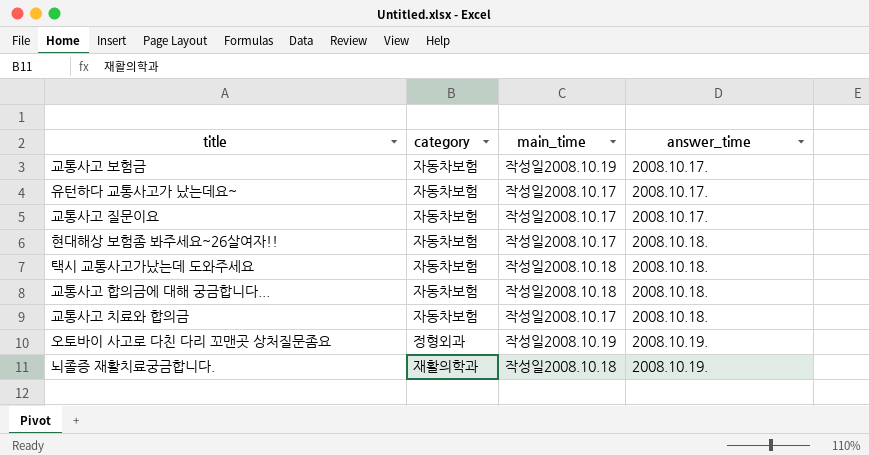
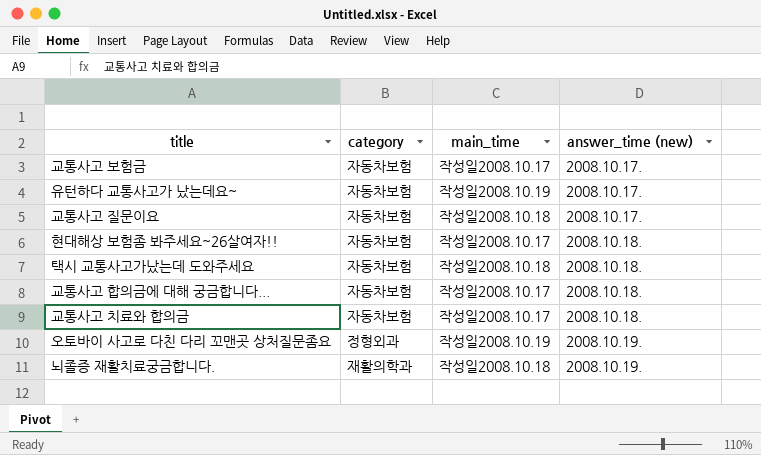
column name: answer_time -> answer_time (new)
교통사고 보험금 | main_time: 작성일2008.10.19 -> 작성일2008.10.17
유턴하다 교통사고가 났는데요~ | main_time: 작성일2008.10.17 -> 작성일2008.10.19
교통사고 질문이요 | main_time: 작성일2008.10.17 -> 작성일2008.10.18
교통사고 합의금에 대해 궁금합니다... | main_time: 작성일2008.10.18 -> 작성일2008.10.17

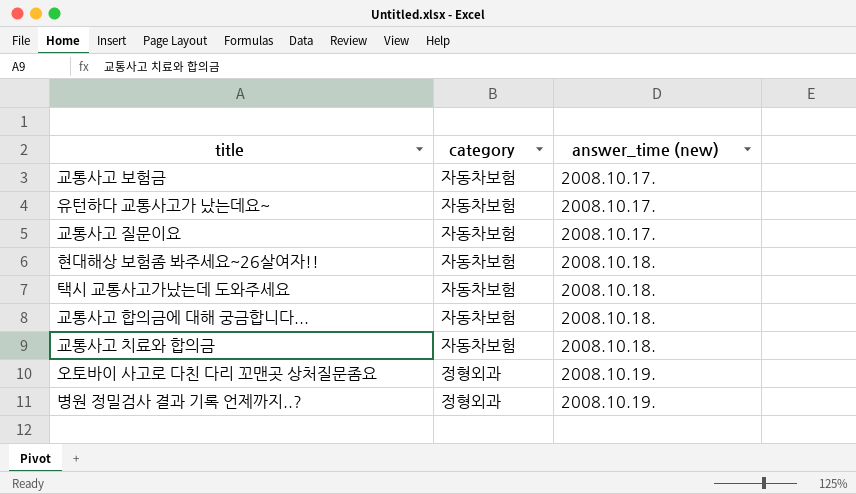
column main_time | position: 3 -> none
row 뇌졸증 재활치료궁금합니다.: 재활의학과 | 작성일2008.10.18 | 2008.10.19. -> none
row 병원 정밀검사 결과 기록 언제까지..?: none -> 정형외과 | 2008.10.19.

